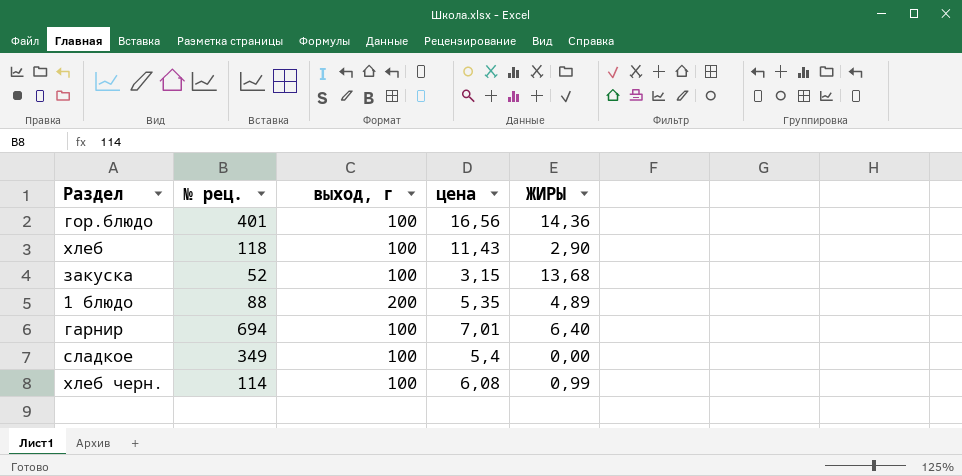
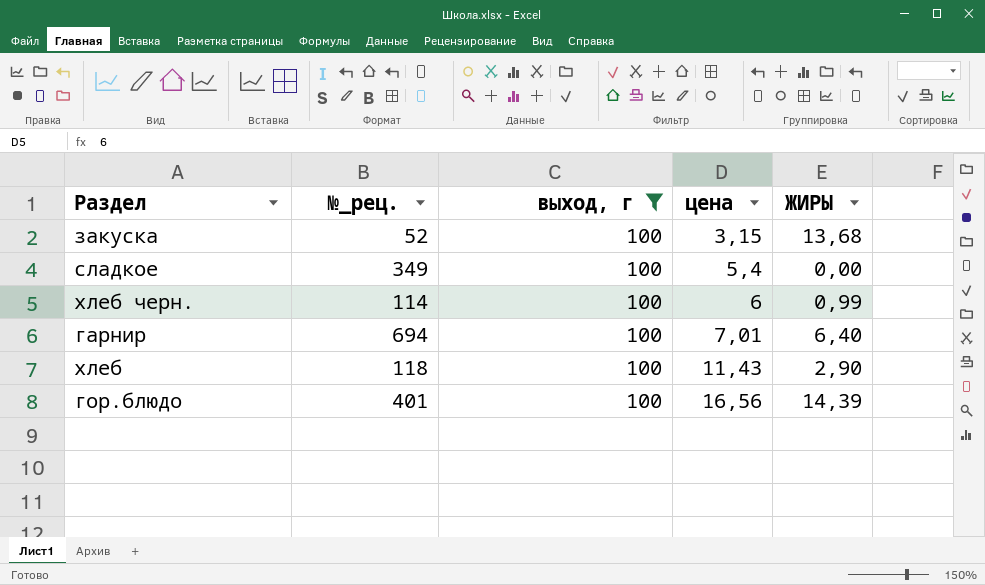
filter: none -> выход, г = 100
row order: none -> цена ascending
column name: № рец. -> №_рец.
хлеб черн. | цена: 6,08 -> 6
гор.блюдо | ЖИРЫ: 14,36 -> 14,39

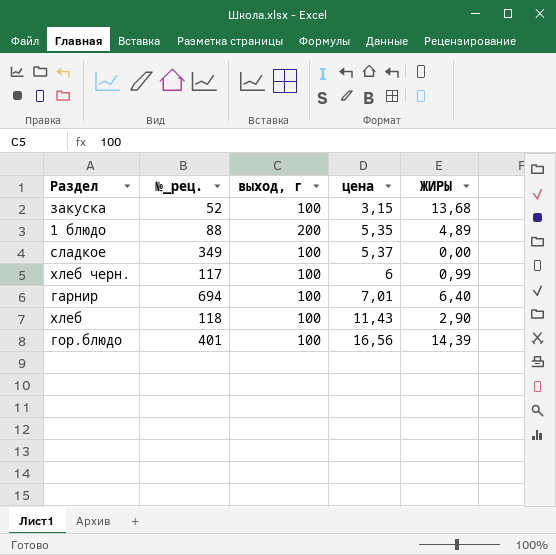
filter: выход, г = 100 -> none
сладкое | цена: 5,4 -> 5,37
хлеб черн. | №_рец.: 114 -> 117

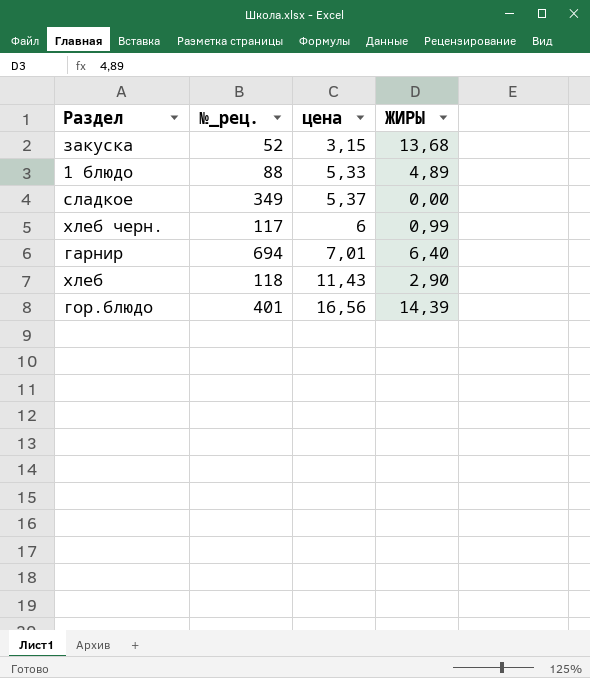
column выход, г | position: 3 -> none
1 блюдо | цена: 5,35 -> 5,33

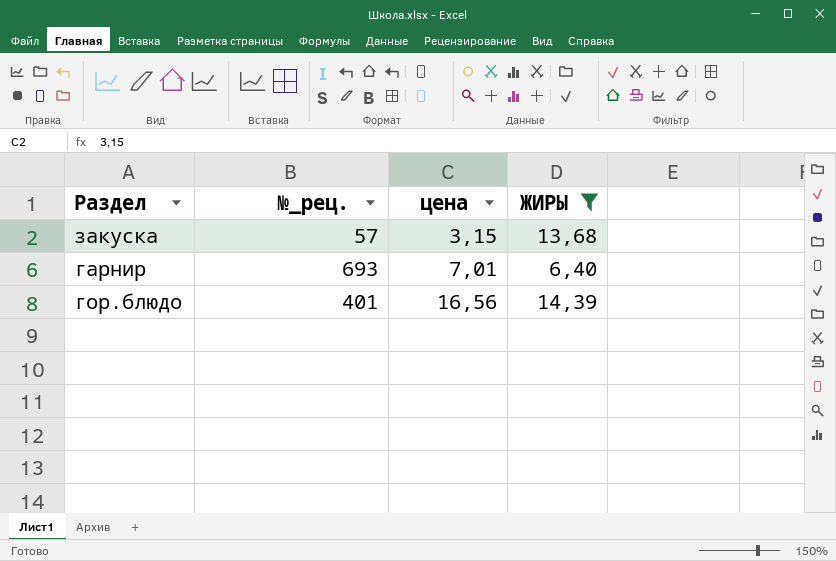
filter: none -> ЖИРЫ >= 6,40
закуска | №_рец.: 52 -> 57
гарнир | №_рец.: 694 -> 693

